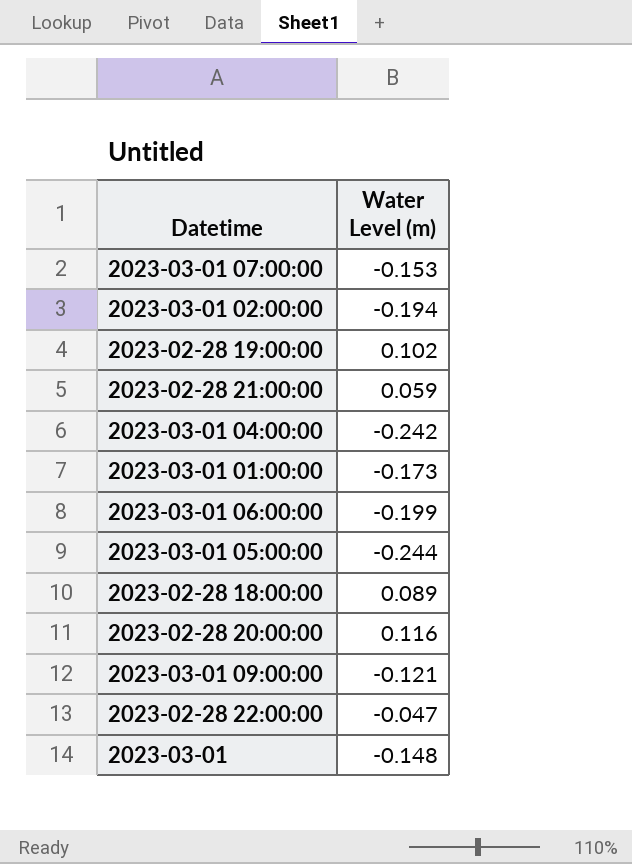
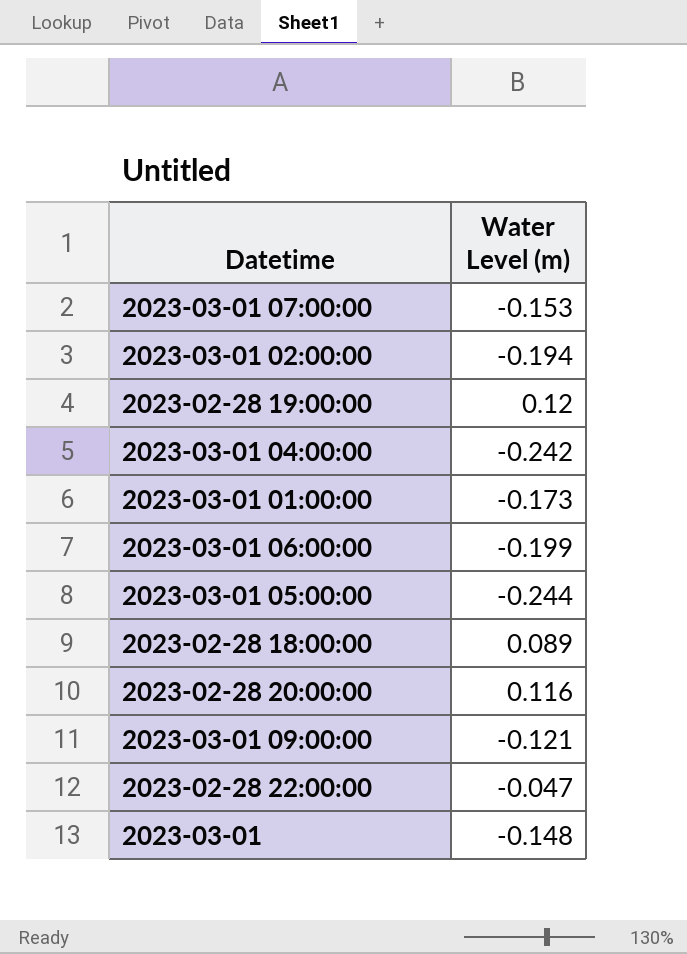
row 2023-02-28 21:00:00: 0.059 -> none
2023-02-28 19:00:00 | Water Level (m): 0.102 -> 0.12

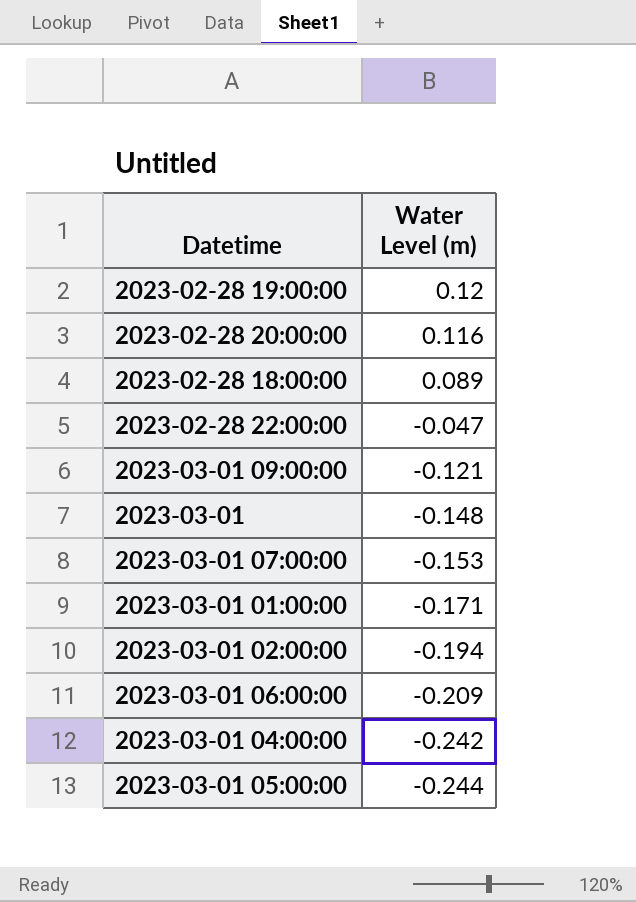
row order: none -> Water Level (m) descending
2023-03-01 01:00:00 | Water Level (m): -0.173 -> -0.171
2023-03-01 06:00:00 | Water Level (m): -0.199 -> -0.209

